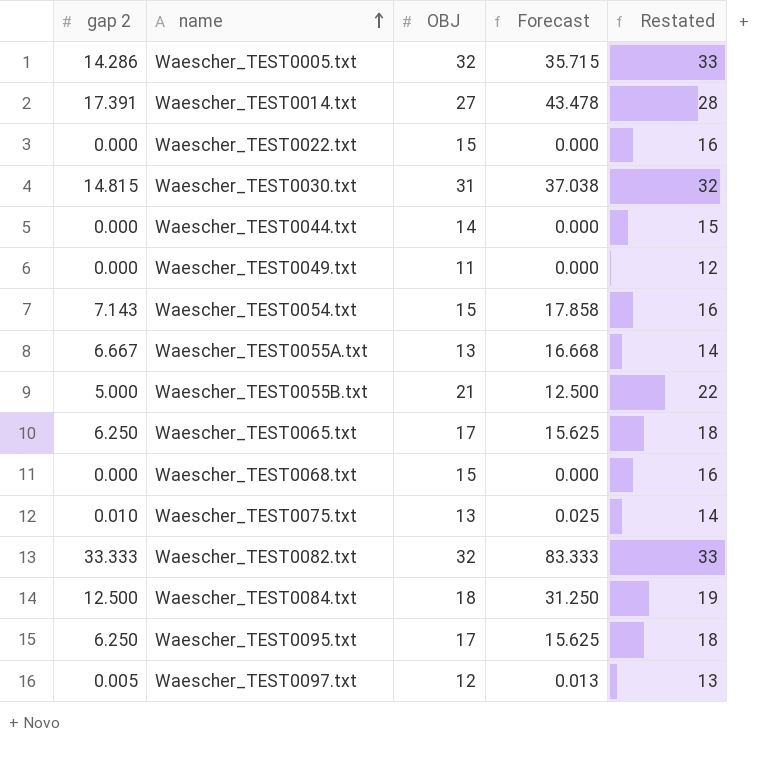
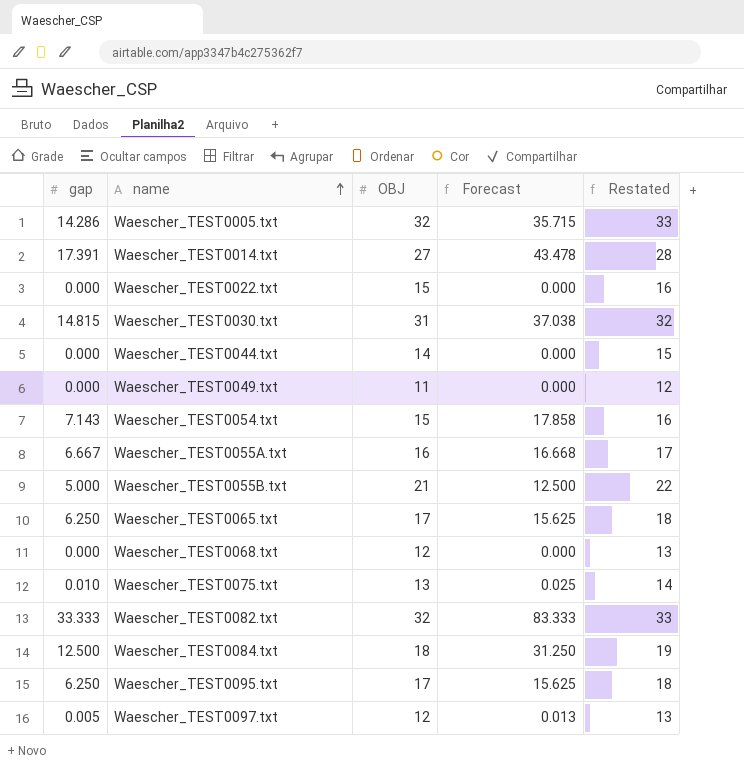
column name: gap 2 -> gap
Waescher_TEST0055A.txt | OBJ: 13 -> 16
Waescher_TEST0055A.txt | Restated: 14 -> 17
Waescher_TEST0068.txt | OBJ: 15 -> 12
Waescher_TEST0068.txt | Restated: 16 -> 13

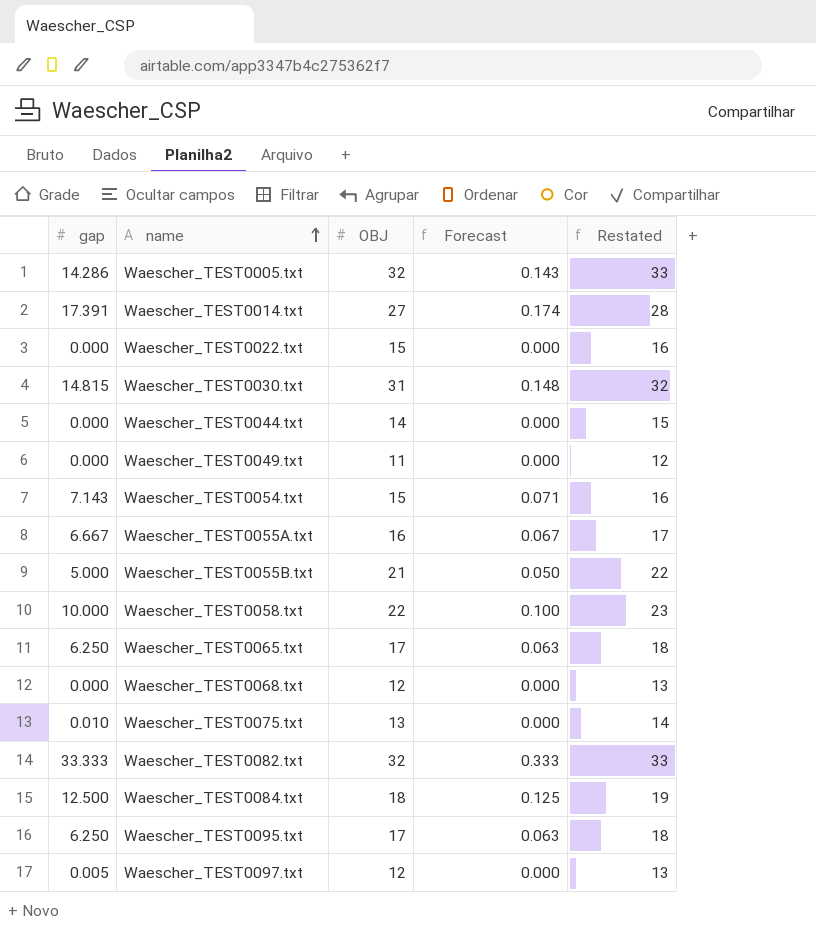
column Forecast | formula: [gap] * 2.5 -> [gap] * 0.01
row Waescher_TEST0058.txt: none -> 10.000 | 22 | 0.100 | 23

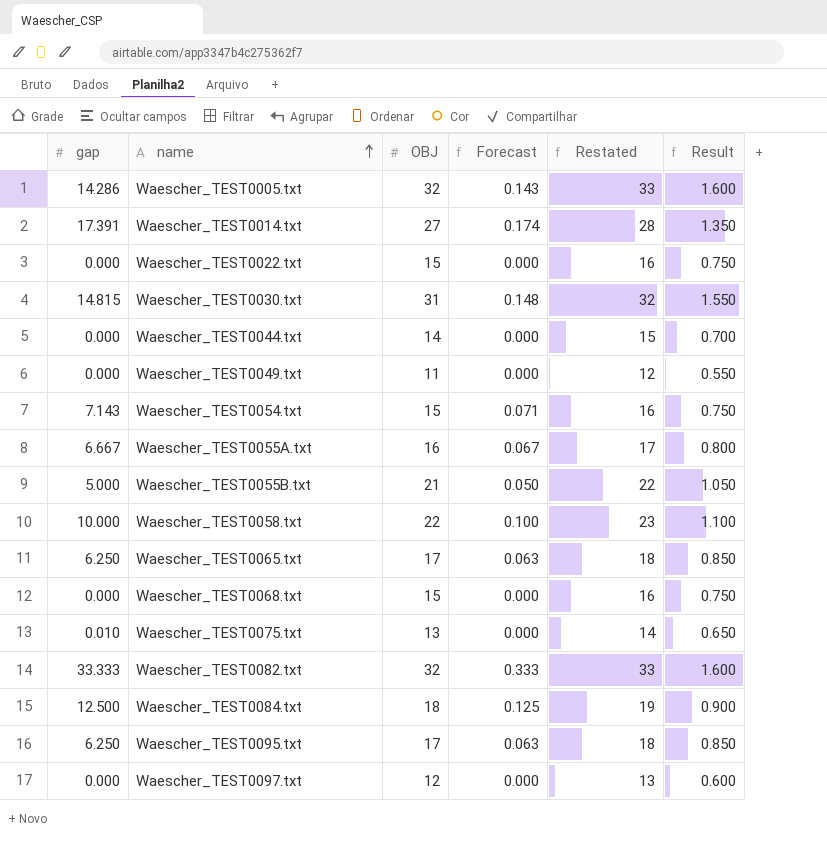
column Result | formula: none -> [OBJ] * 0.05
Waescher_TEST0068.txt | OBJ: 12 -> 15
Waescher_TEST0068.txt | Restated: 13 -> 16
Waescher_TEST0097.txt | gap: 0.005 -> 0.000

